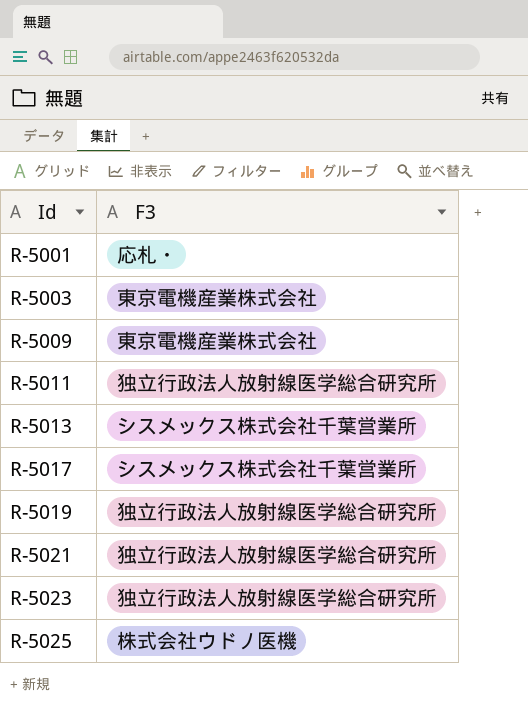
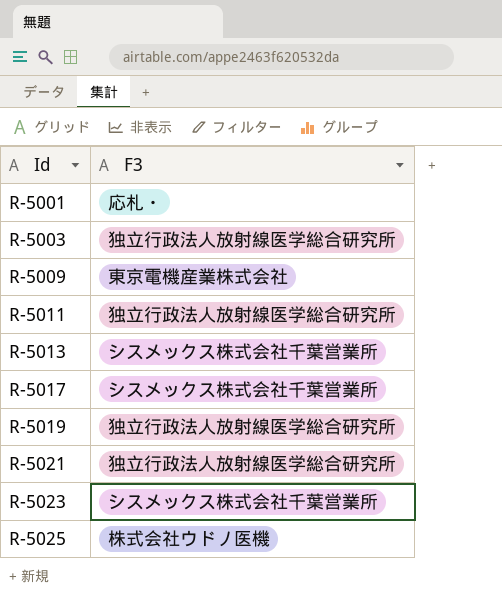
R-5003 | F3: 東京電機産業株式会社 -> 独立行政法人放射線医学総合研究所
R-5023 | F3: 独立行政法人放射線医学総合研究所 -> シスメックス株式会社千葉営業所

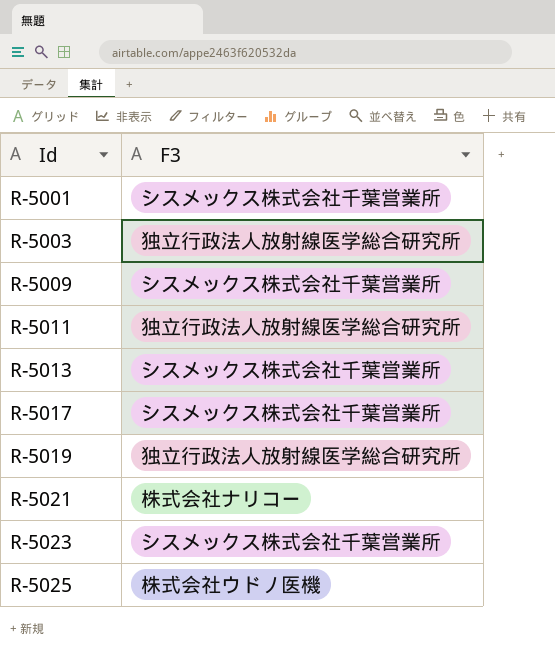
R-5001 | F3: 応札・ -> シスメックス株式会社千葉営業所
R-5009 | F3: 東京電機産業株式会社 -> シスメックス株式会社千葉営業所
R-5021 | F3: 独立行政法人放射線医学総合研究所 -> 株式会社ナリコー

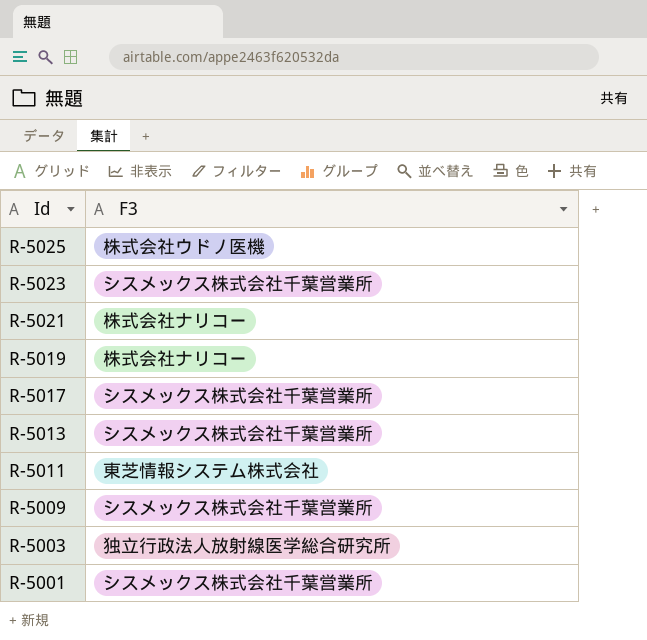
row order: Id ascending -> Id descending
R-5019 | F3: 独立行政法人放射線医学総合研究所 -> 株式会社ナリコー
R-5011 | F3: 独立行政法人放射線医学総合研究所 -> 東芝情報システム株式会社

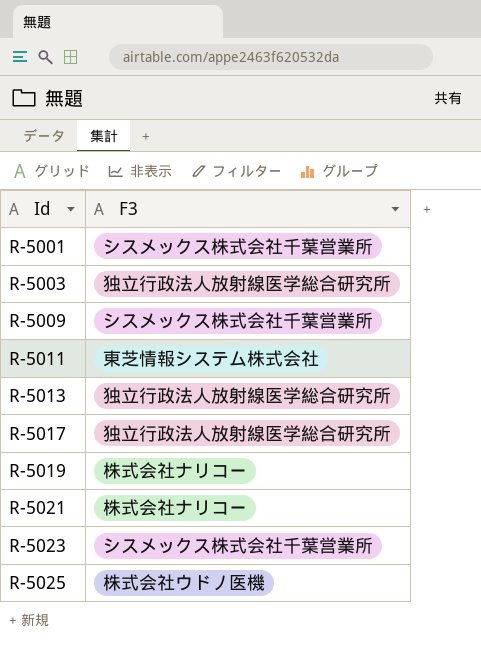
row order: Id descending -> Id ascending
R-5013 | F3: シスメックス株式会社千葉営業所 -> 独立行政法人放射線医学総合研究所
R-5017 | F3: シスメックス株式会社千葉営業所 -> 独立行政法人放射線医学総合研究所

